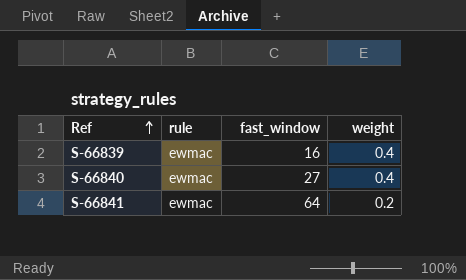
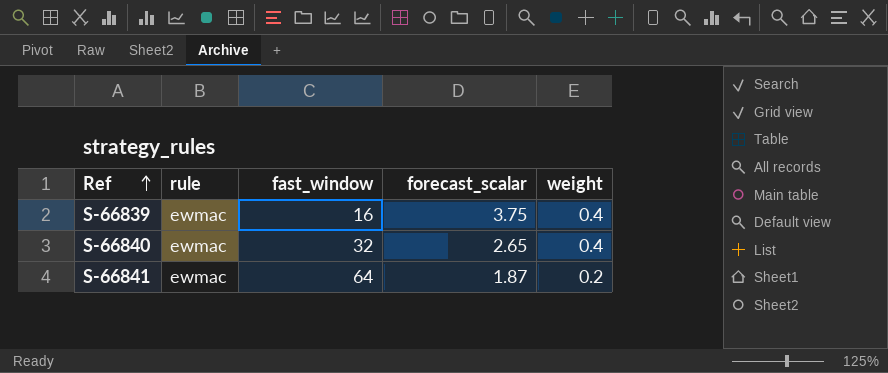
column forecast_scalar | position: none -> 4
S-66840 | fast_window: 27 -> 32

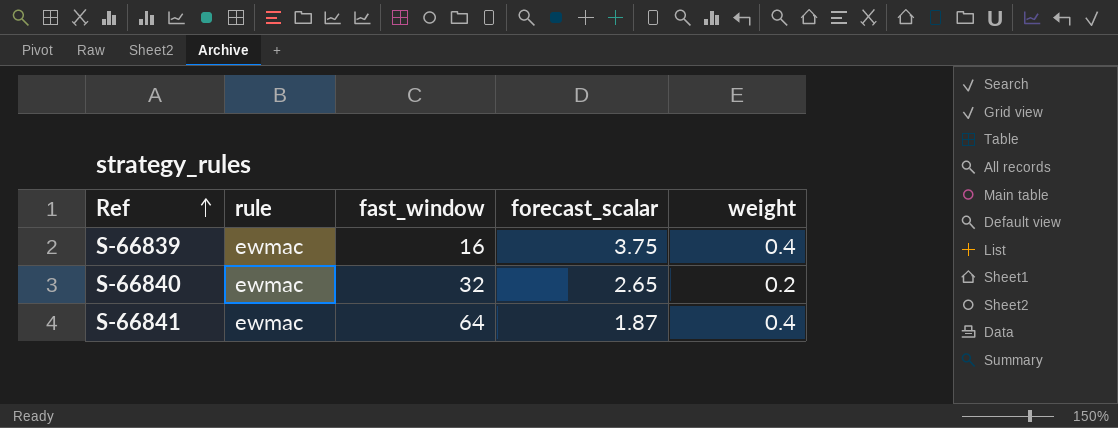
S-66840 | weight: 0.4 -> 0.2
S-66841 | weight: 0.2 -> 0.4

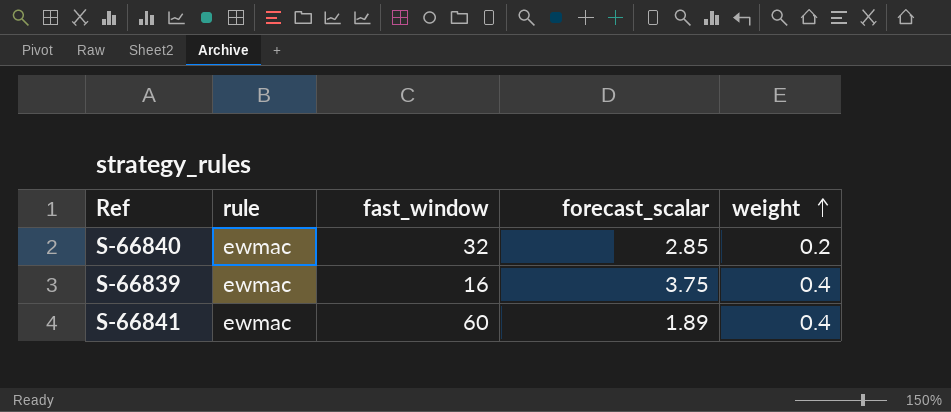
row order: Ref ascending -> weight ascending
S-66840 | forecast_scalar: 2.65 -> 2.85
S-66841 | fast_window: 64 -> 60
S-66841 | forecast_scalar: 1.87 -> 1.89

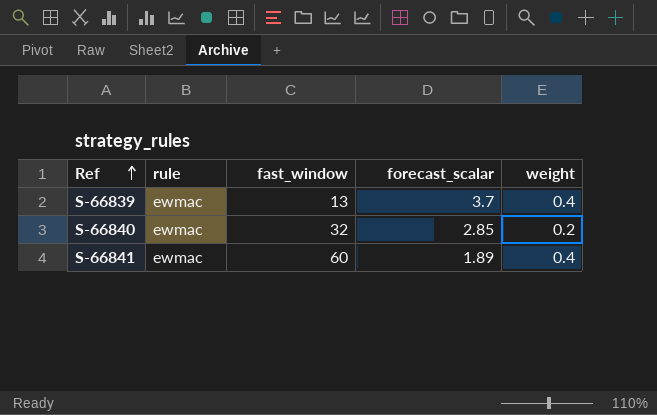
row order: weight ascending -> Ref ascending
S-66839 | fast_window: 16 -> 13
S-66839 | forecast_scalar: 3.75 -> 3.7

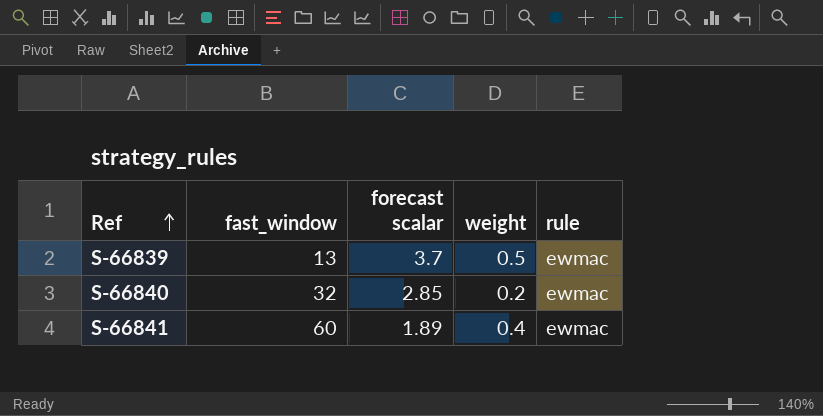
column name: forecast_scalar -> forecast scalar
column rule | position: 2 -> 5
S-66839 | weight: 0.4 -> 0.5

